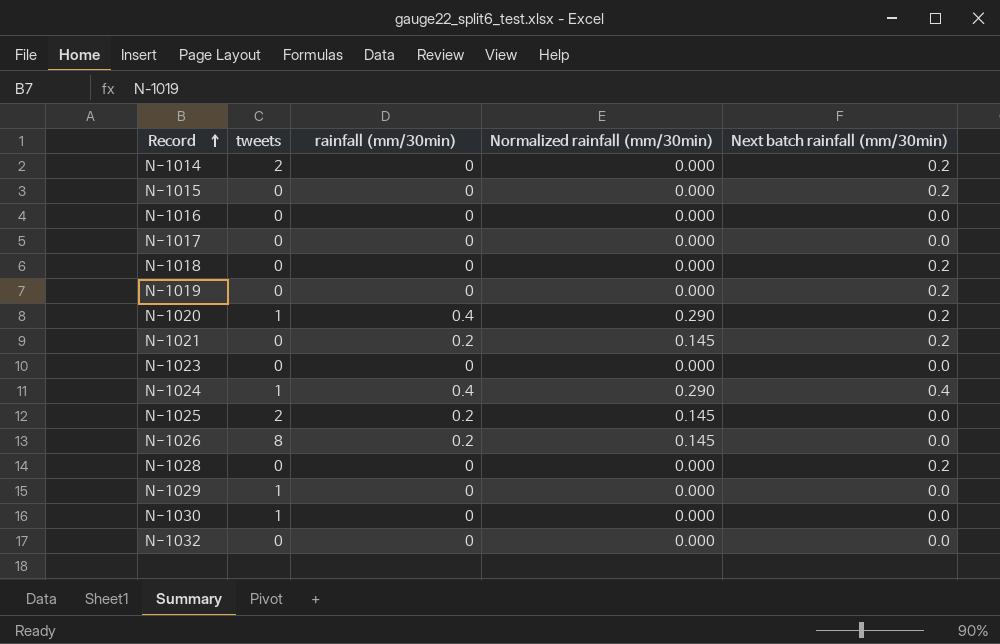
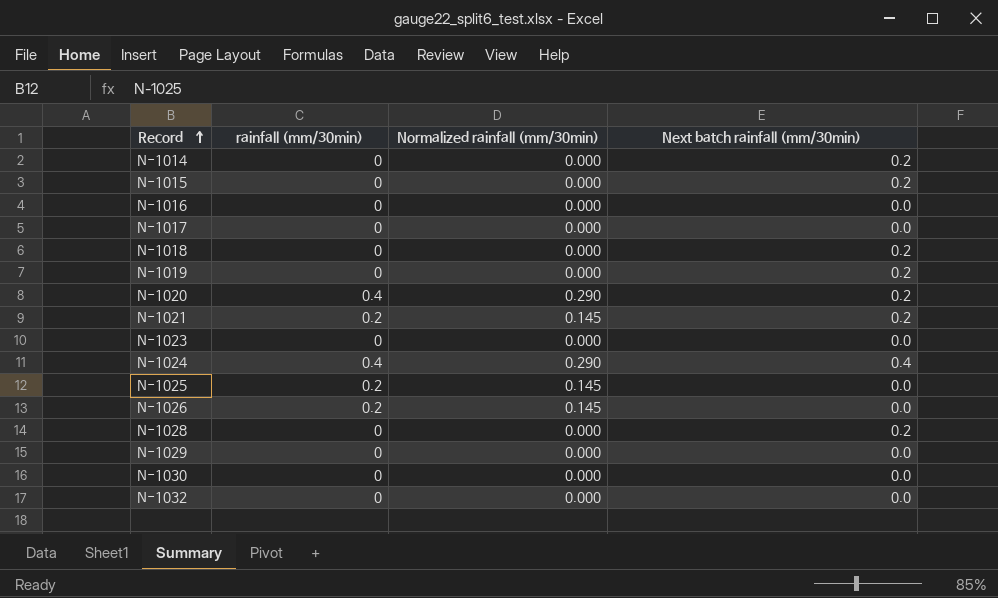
column tweets | position: 2 -> none

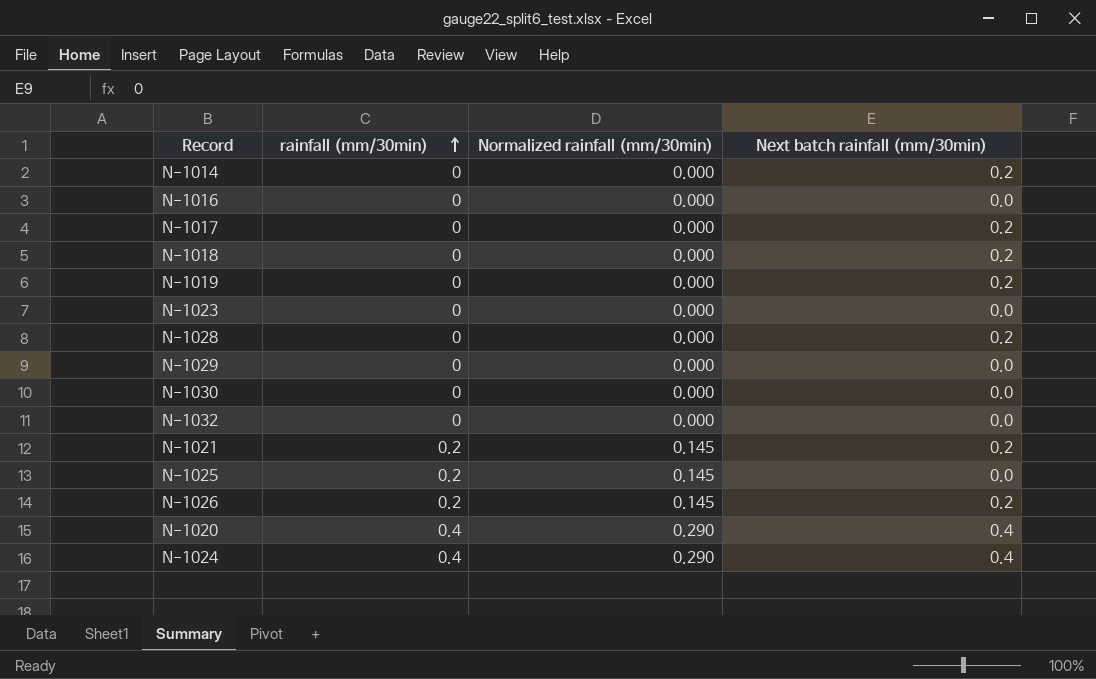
row order: Record ascending -> rainfall (mm/30min) ascending
row N-1015: 0 | 0.000 | 0.2 -> none
N-1017 | Next batch rainfall (mm/30min): 0.0 -> 0.2
N-1026 | Next batch rainfall (mm/30min): 0.0 -> 0.2
N-1020 | Next batch rainfall (mm/30min): 0.2 -> 0.4

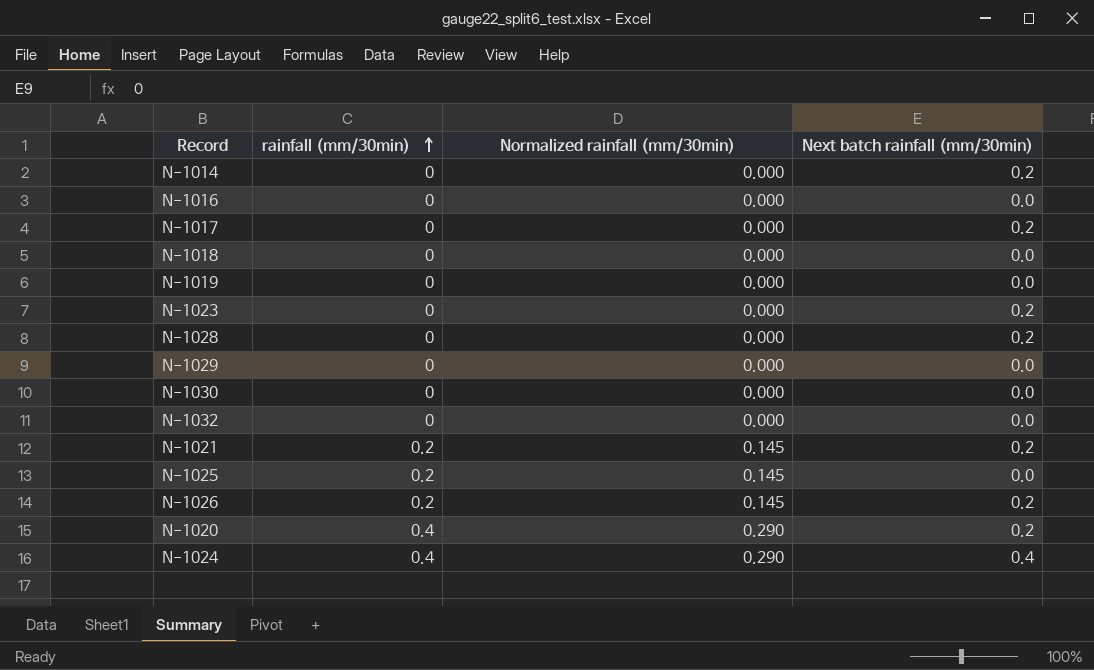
N-1018 | Next batch rainfall (mm/30min): 0.2 -> 0.0
N-1019 | Next batch rainfall (mm/30min): 0.2 -> 0.0
N-1023 | Next batch rainfall (mm/30min): 0.0 -> 0.2
N-1020 | Next batch rainfall (mm/30min): 0.4 -> 0.2

